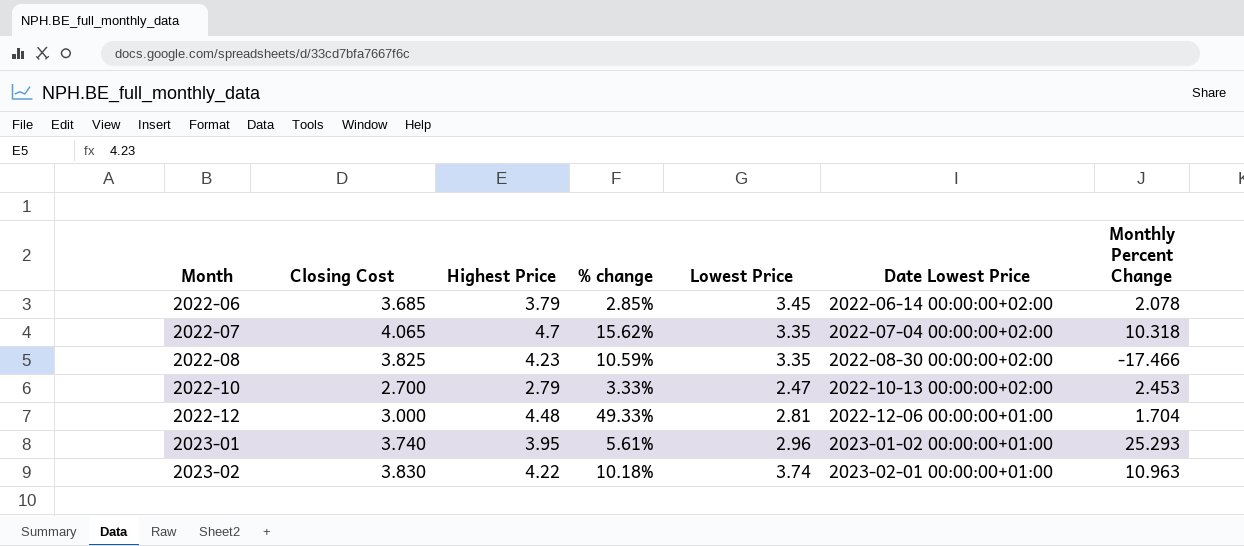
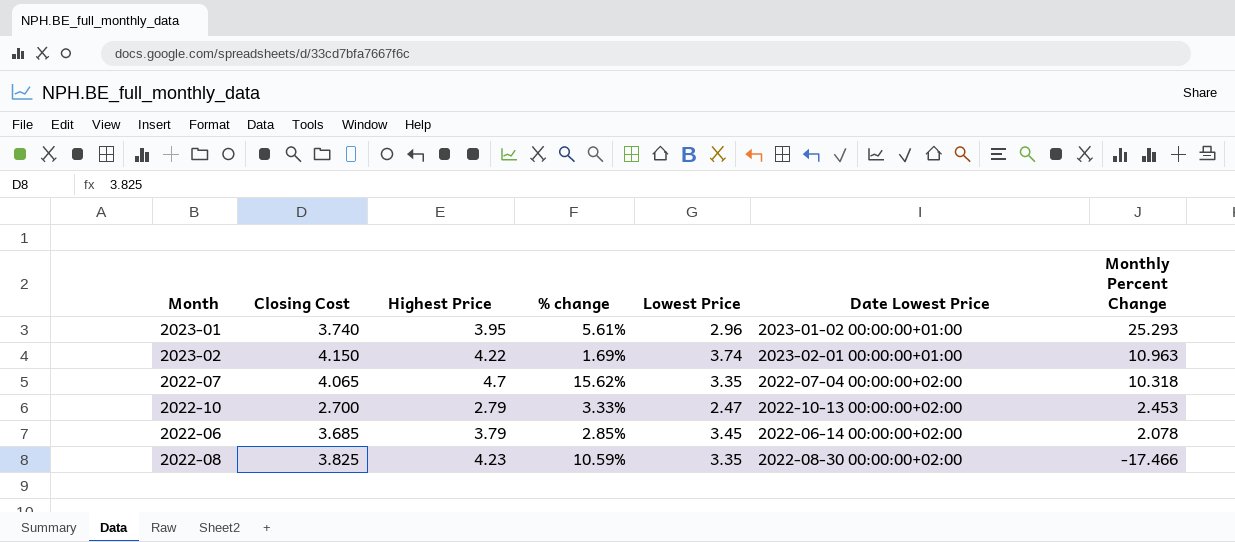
row order: Month ascending -> Monthly Percent Change descending
row 2022-12: 3.000 | 4.48 | 49.33% | 2.81 | 2022-12-06 00:00:00+01:00 | 1.704 -> none
2023-02 | Closing Cost: 3.830 -> 4.150
2023-02 | % change: 10.18% -> 1.69%

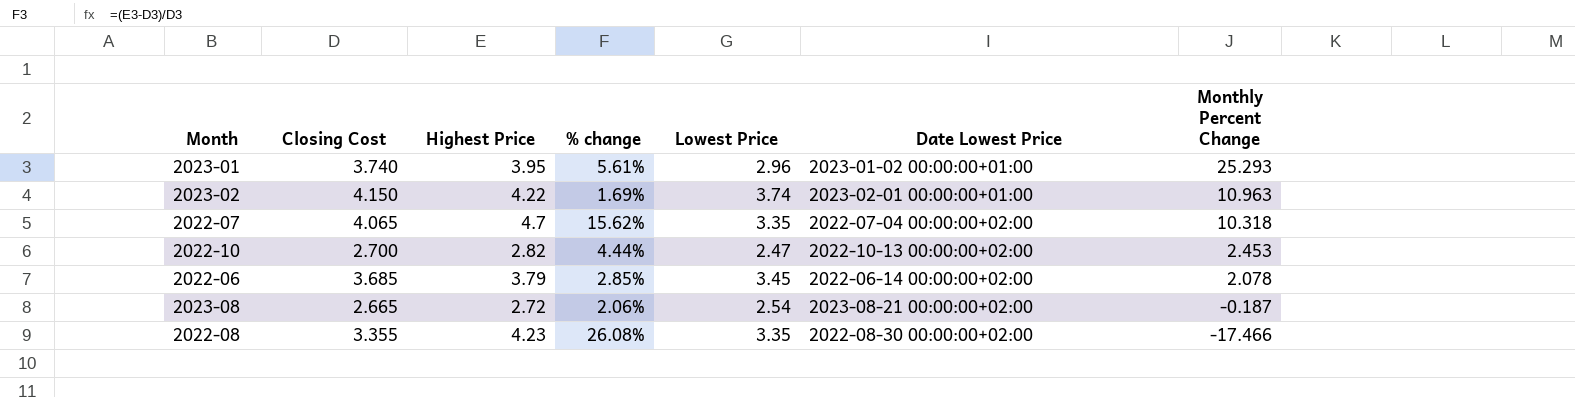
2022-10 | Highest Price: 2.79 -> 2.82
2022-10 | % change: 3.33% -> 4.44%
row 2023-08: none -> 2.665 | 2.72 | 2.06% | 2.54 | 2023-08-21 00:00:00+02:00 | -0.187
2022-08 | Closing Cost: 3.825 -> 3.355
2022-08 | % change: 10.59% -> 26.08%

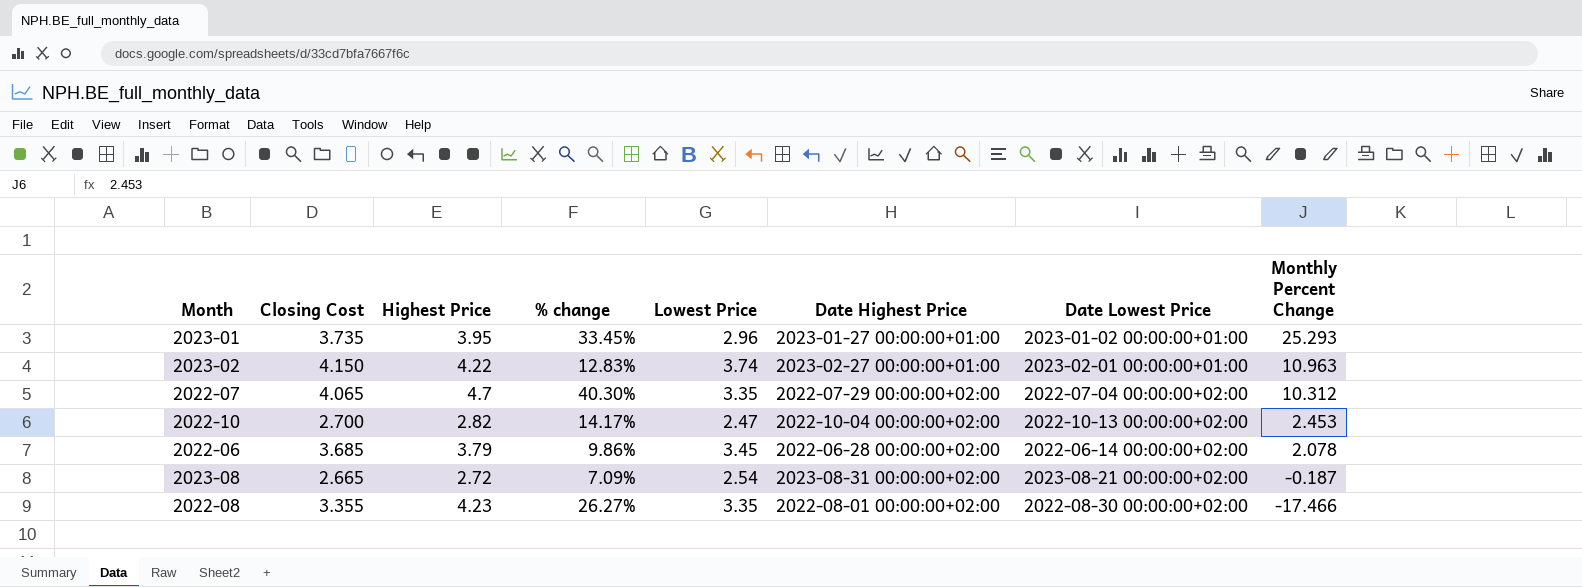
column % change | formula: ([Highest Price] - [Closing Cost]) / [Closing Cost] -> ([Highest Price] - [Lowest Price]) / [Lowest Price]
column Date Highest Price | position: none -> 6
2023-01 | Closing Cost: 3.740 -> 3.735
2022-07 | Monthly Percent Change: 10.318 -> 10.312

